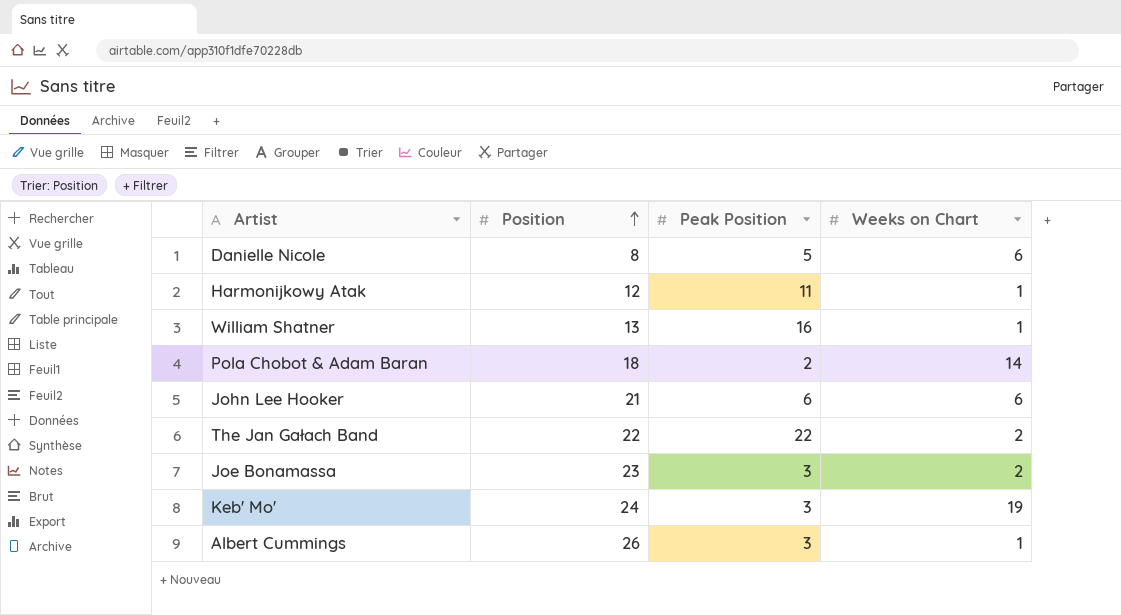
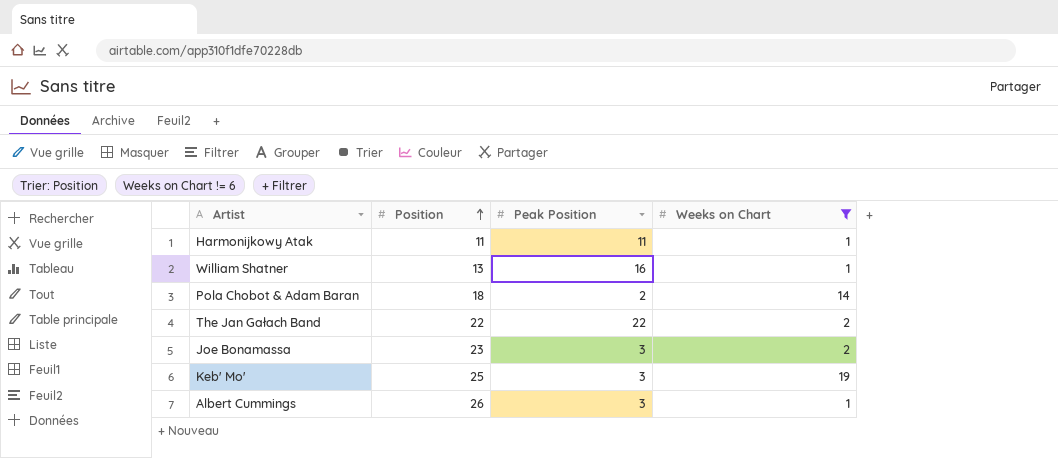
filter: none -> Weeks on Chart != 6
Harmonijkowy Atak | Position: 12 -> 11
Keb' Mo' | Position: 24 -> 25

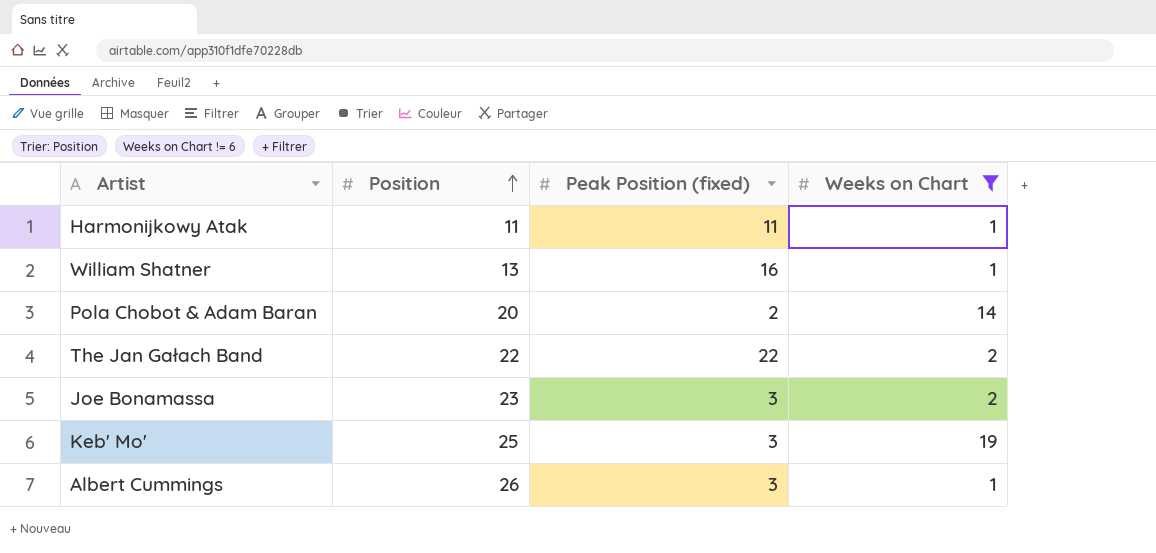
column name: Peak Position -> Peak Position (fixed)
Pola Chobot & Adam Baran | Position: 18 -> 20

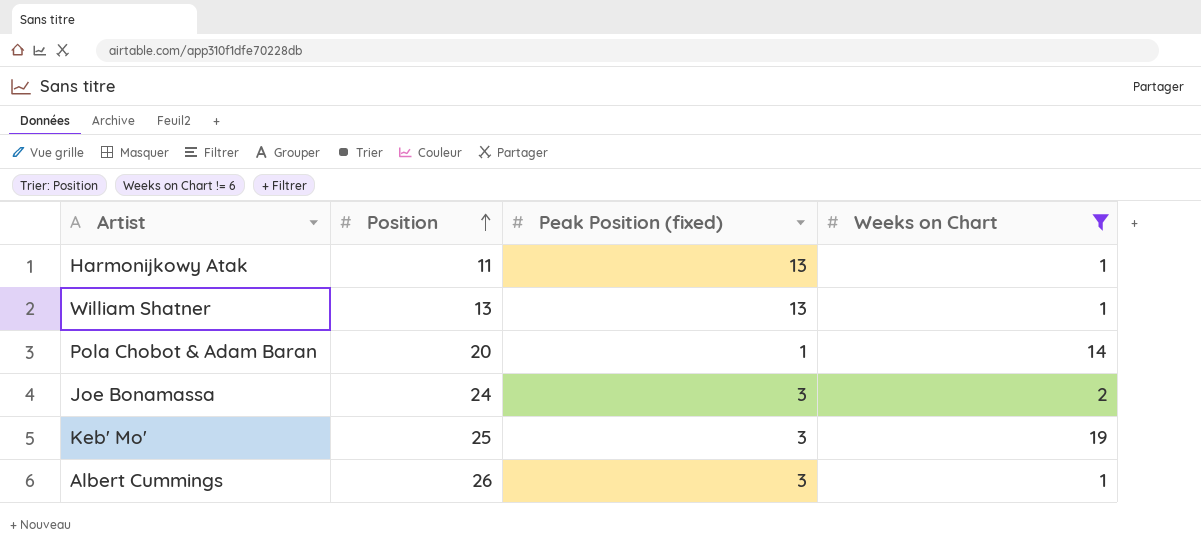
row The Jan Gałach Band: 22 | 22 | 2 -> none
Harmonijkowy Atak | Peak Position (fixed): 11 -> 13
William Shatner | Peak Position (fixed): 16 -> 13
Pola Chobot & Adam Baran | Peak Position (fixed): 2 -> 1
Joe Bonamassa | Position: 23 -> 24

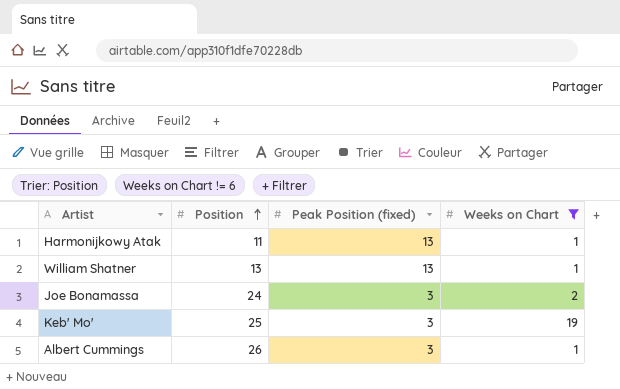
row Pola Chobot & Adam Baran: 20 | 1 | 14 -> none

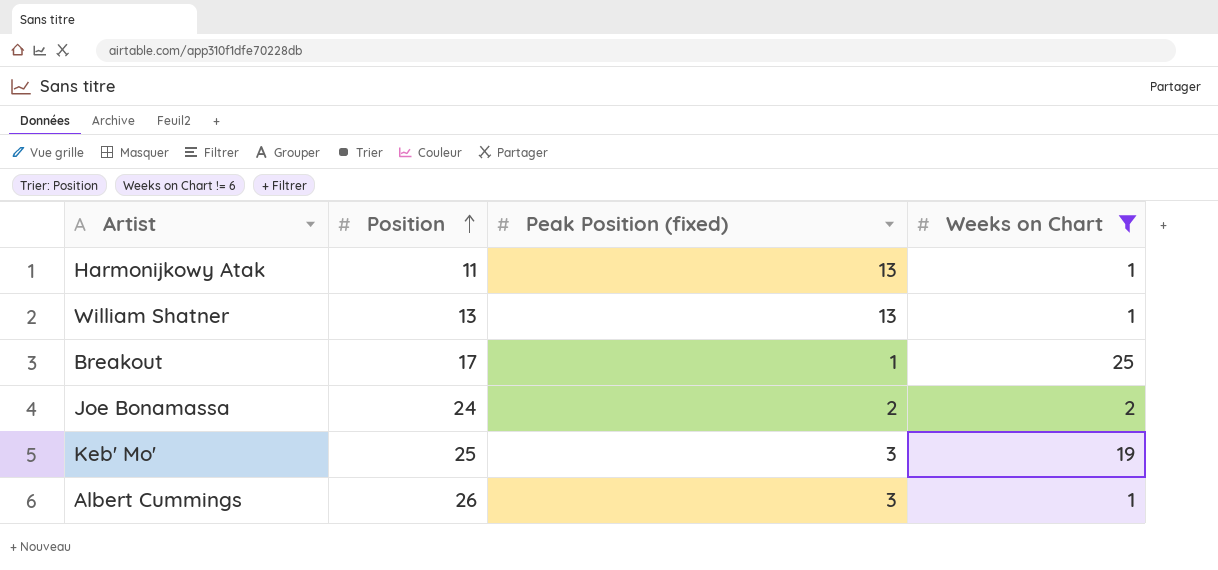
row Breakout: none -> 17 | 1 | 25
Joe Bonamassa | Peak Position (fixed): 3 -> 2

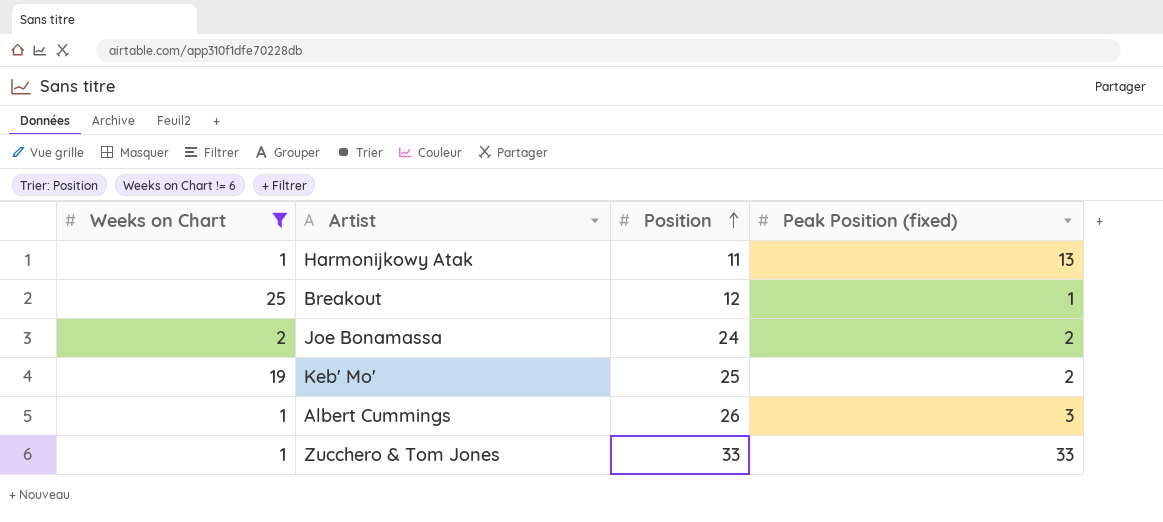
column Weeks on Chart | position: 4 -> 1
row William Shatner: 13 | 13 | 1 -> none
Breakout | Position: 17 -> 12
Keb' Mo' | Peak Position (fixed): 3 -> 2
row Zucchero & Tom Jones: none -> 1 | 33 | 33

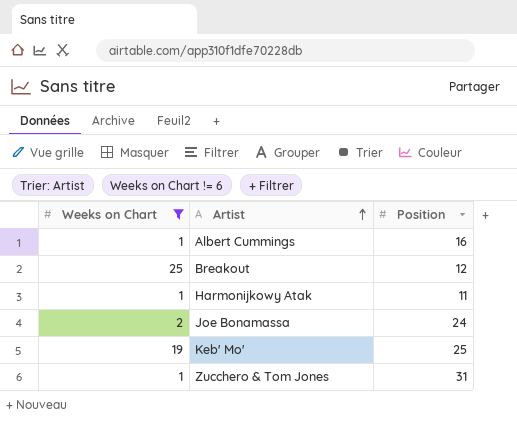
row order: Position ascending -> Artist ascending
column Peak Position (fixed) | position: 4 -> none
Albert Cummings | Position: 26 -> 16
Zucchero & Tom Jones | Position: 33 -> 31

